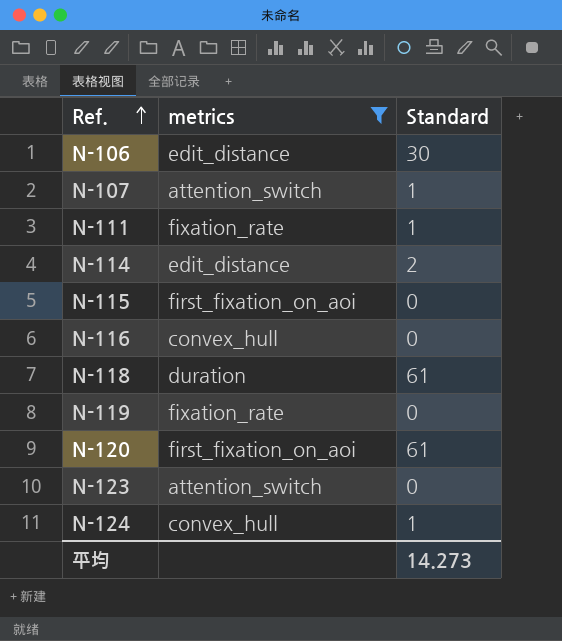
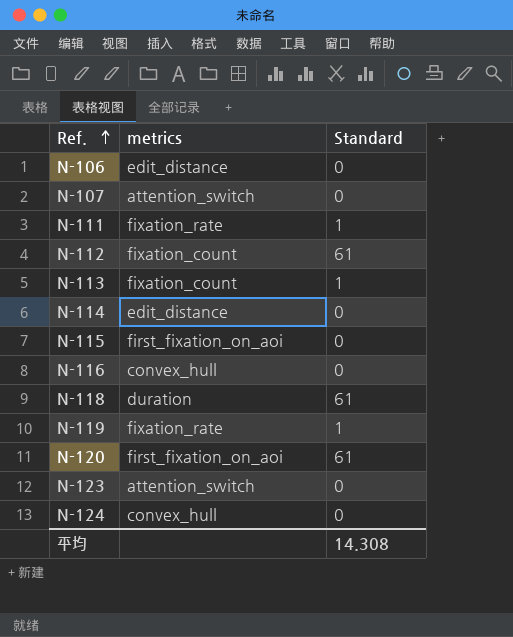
filter: metrics != fixation_count -> none
N-106 | Standard: 30 -> 0
N-107 | Standard: 1 -> 0
N-114 | Standard: 2 -> 0
N-119 | Standard: 0 -> 1
N-124 | Standard: 1 -> 0
平均 | Standard: 14.273 -> 14.308

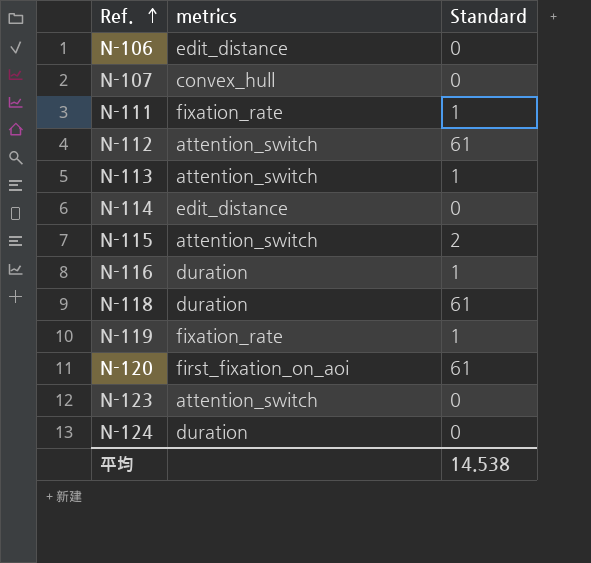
N-107 | metrics: attention_switch -> convex_hull
N-112 | metrics: fixation_count -> attention_switch
N-113 | metrics: fixation_count -> attention_switch
N-115 | metrics: first_fixation_on_aoi -> attention_switch
N-115 | Standard: 0 -> 2
N-116 | metrics: convex_hull -> duration
N-116 | Standard: 0 -> 1
N-124 | metrics: convex_hull -> duration
平均 | Standard: 14.308 -> 14.538

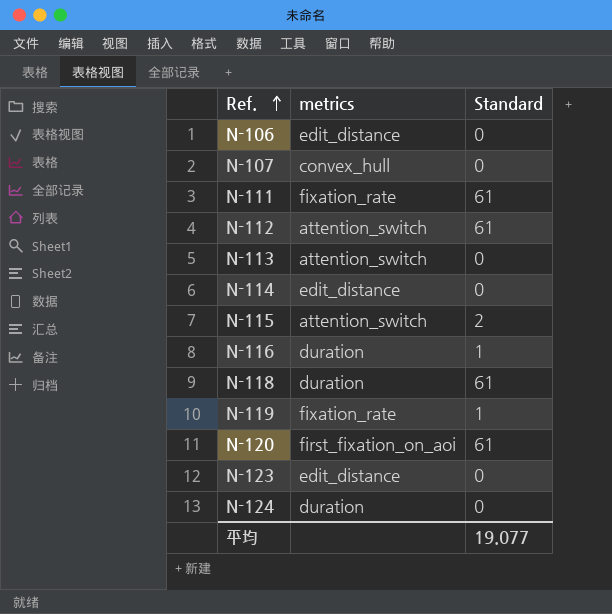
N-111 | Standard: 1 -> 61
N-113 | Standard: 1 -> 0
N-123 | metrics: attention_switch -> edit_distance
平均 | Standard: 14.538 -> 19.077

